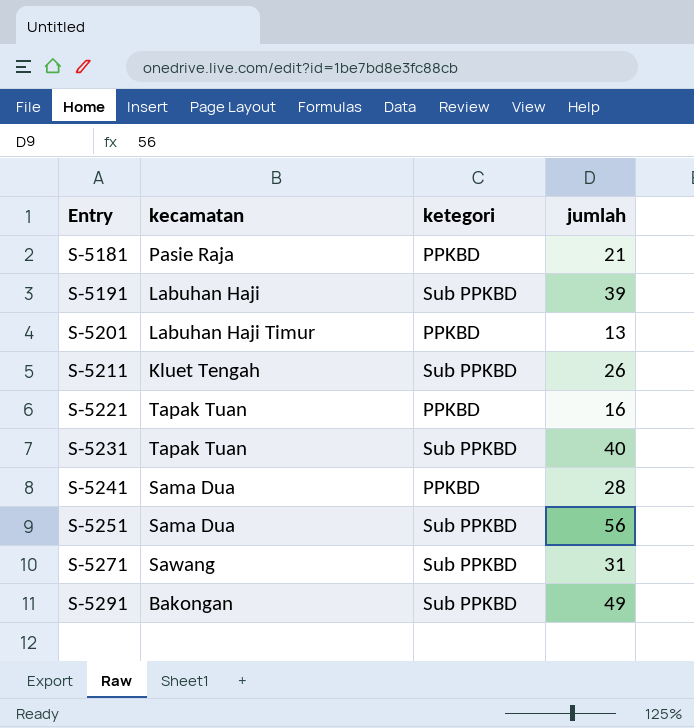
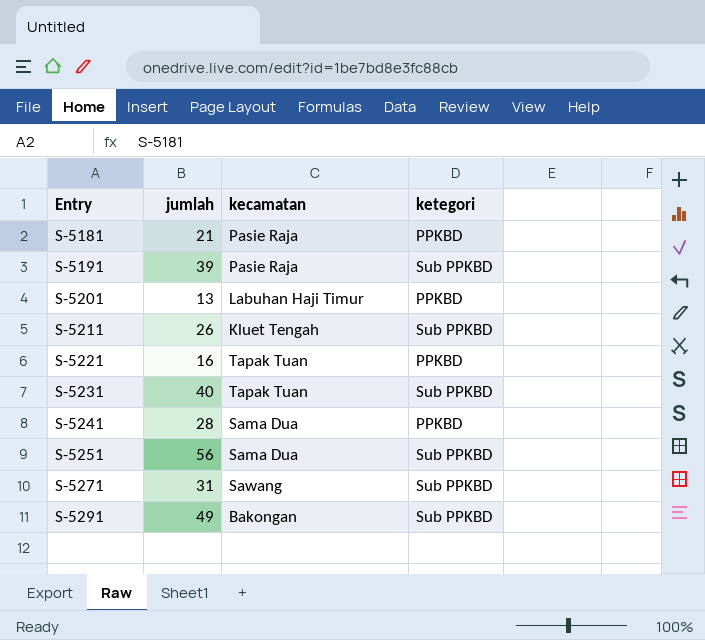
column jumlah | position: 4 -> 2
S-5191 | kecamatan: Labuhan Haji -> Pasie Raja

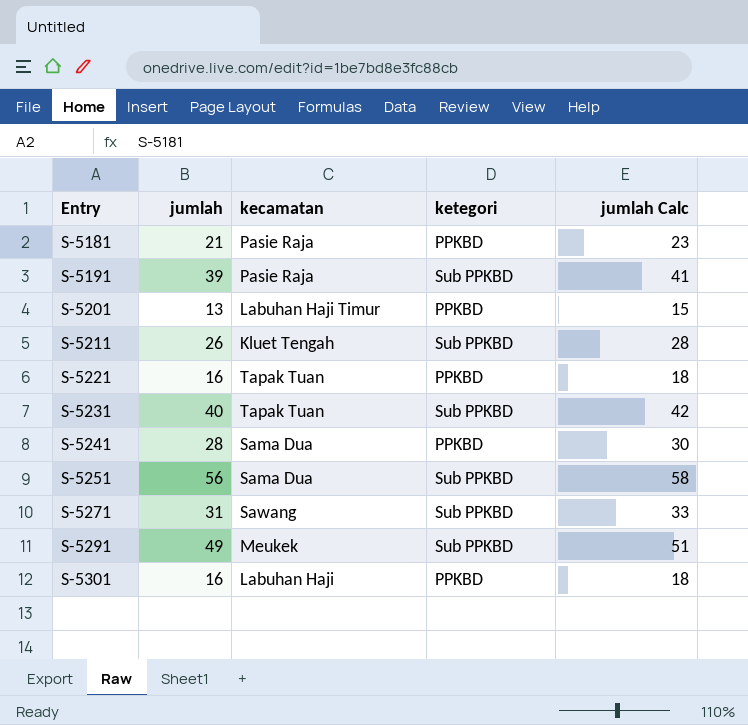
column jumlah Calc | formula: none -> [jumlah] + 2
S-5291 | kecamatan: Bakongan -> Meukek
row S-5301: none -> 16 | Labuhan Haji | PPKBD | 18

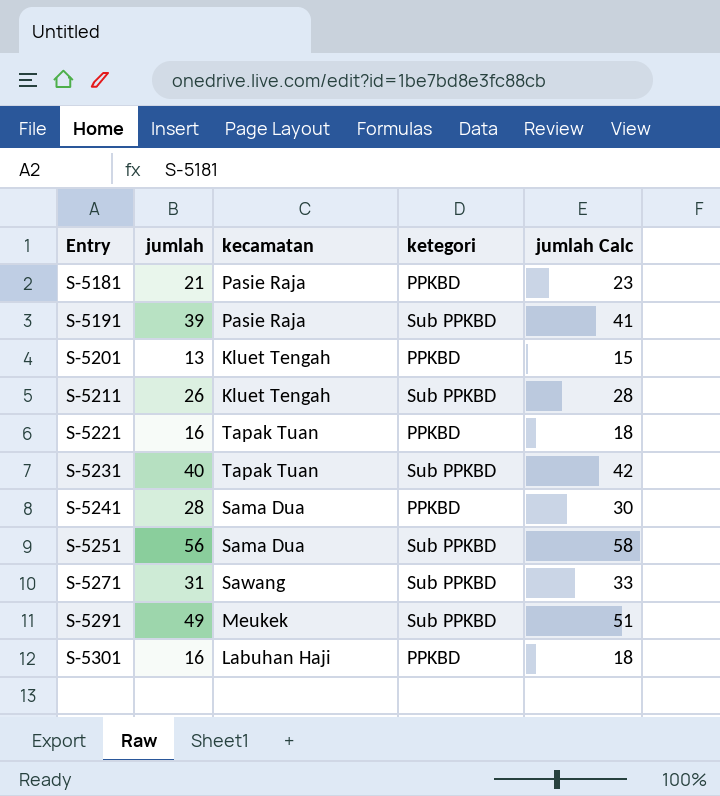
S-5201 | kecamatan: Labuhan Haji Timur -> Kluet Tengah

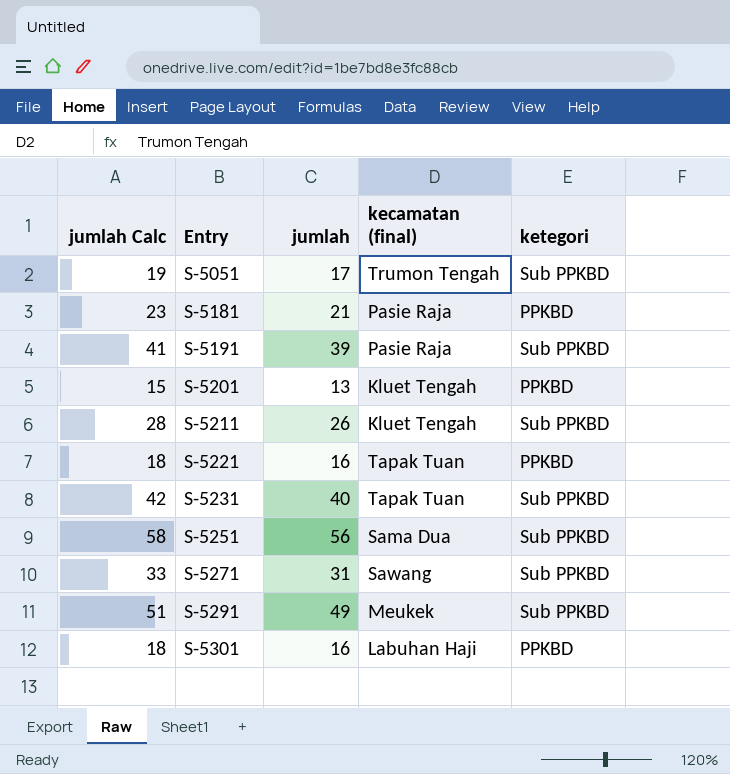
column jumlah Calc | position: 5 -> 1
column name: kecamatan -> kecamatan (final)
row S-5241: 28 | Sama Dua | PPKBD | 30 -> none
row S-5051: none -> 19 | 17 | Trumon Tengah | Sub PPKBD

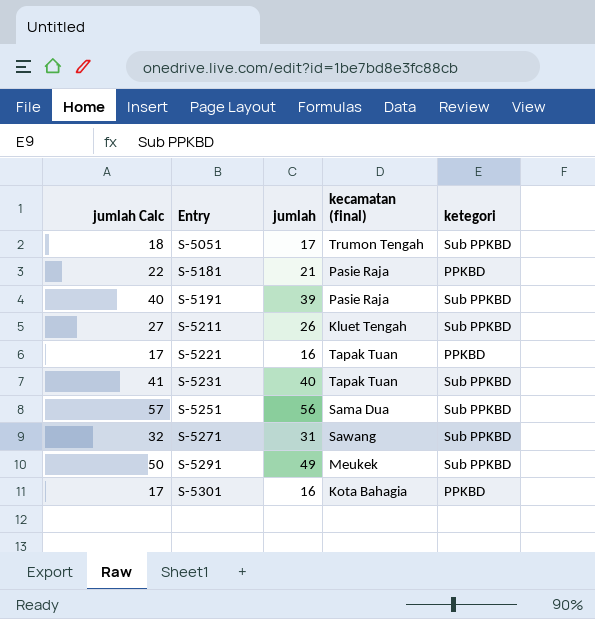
column jumlah Calc | formula: [jumlah] + 2 -> [jumlah] + 1
row S-5201: 15 | 13 | Kluet Tengah | PPKBD -> none
S-5301 | kecamatan (final): Labuhan Haji -> Kota Bahagia

